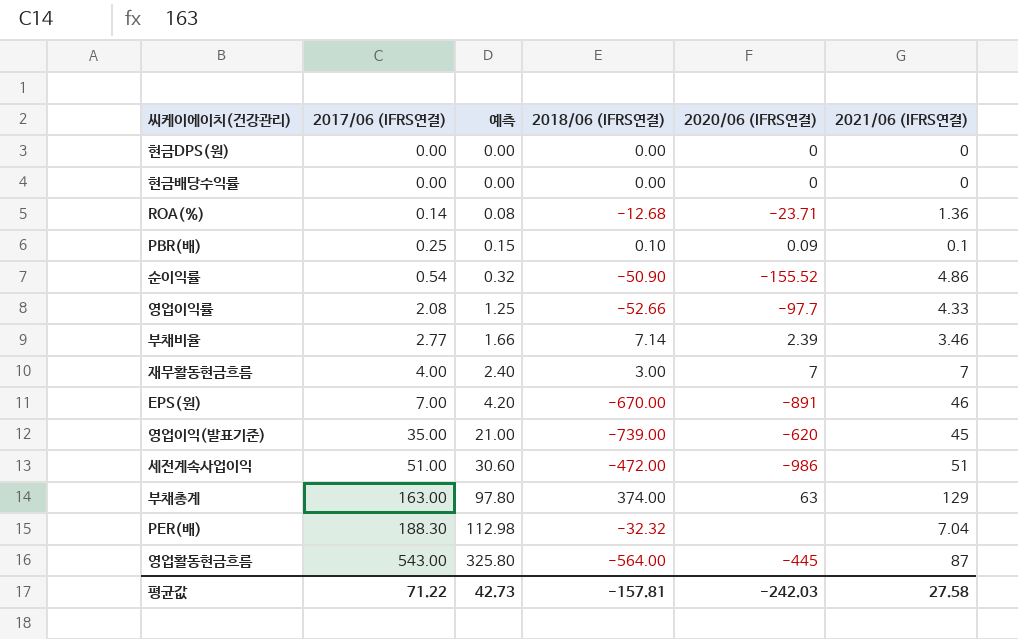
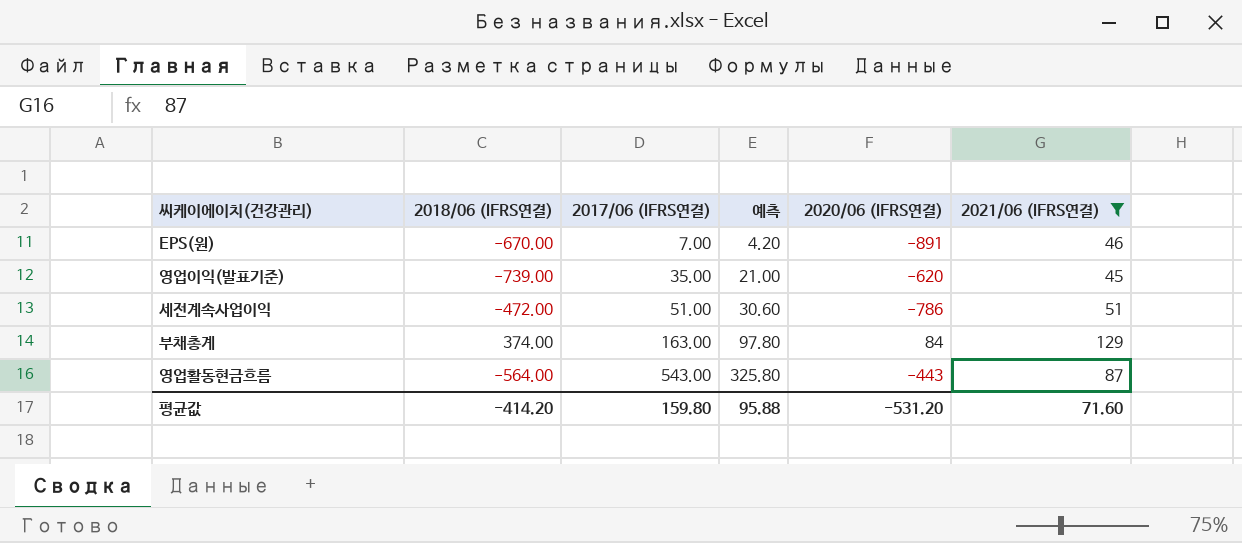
filter: none -> 2021/06 (IFRS연결) >= 45
column 2018/06 (IFRS연결) | position: 4 -> 2
세전계속사업이익 | 2020/06 (IFRS연결): -986 -> -786
부채총계 | 2020/06 (IFRS연결): 63 -> 84
영업활동현금흐름 | 2020/06 (IFRS연결): -445 -> -443
평균값 | 2018/06 (IFRS연결): -157.81 -> -414.20
평균값 | 2017/06 (IFRS연결): 71.22 -> 159.80
평균값 | 예측: 42.73 -> 95.88
평균값 | 2020/06 (IFRS연결): -242.03 -> -531.20
평균값 | 2021/06 (IFRS연결): 27.58 -> 71.60

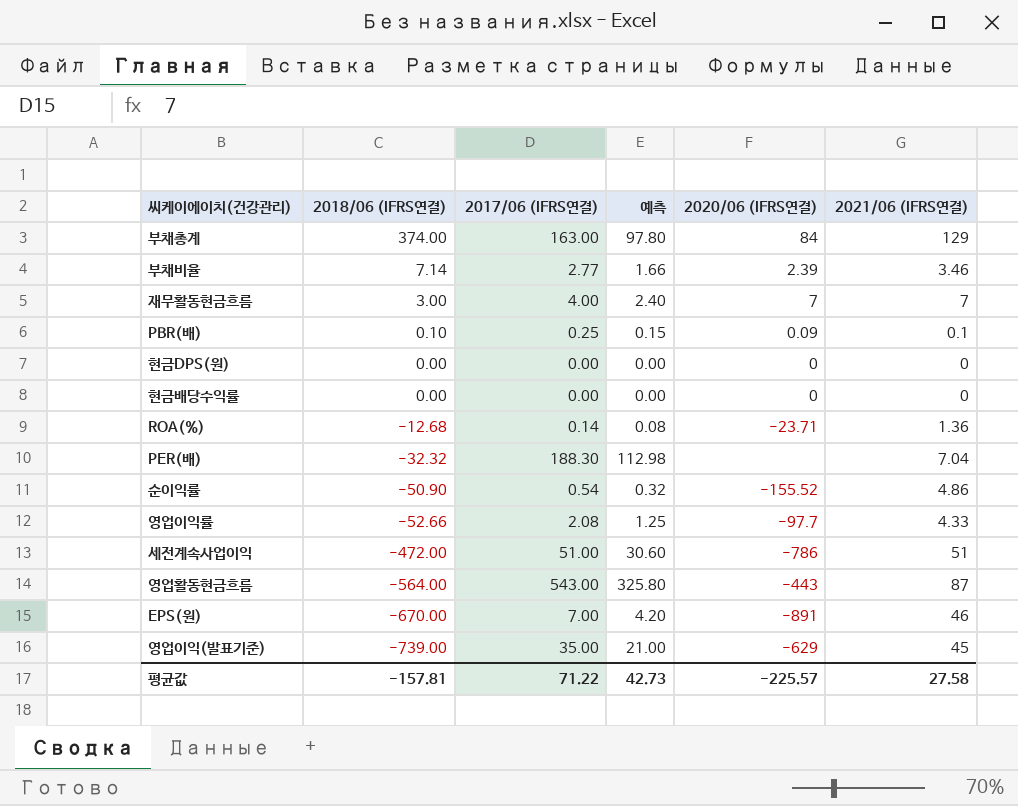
filter: 2021/06 (IFRS연결) >= 45 -> none
row order: 2017/06 (IFRS연결) ascending -> 2018/06 (IFRS연결) descending
영업이익(발표기준) | 2020/06 (IFRS연결): -620 -> -629
평균값 | 2018/06 (IFRS연결): -414.20 -> -157.81
평균값 | 2017/06 (IFRS연결): 159.80 -> 71.22
평균값 | 예측: 95.88 -> 42.73
평균값 | 2020/06 (IFRS연결): -531.20 -> -225.57
평균값 | 2021/06 (IFRS연결): 71.60 -> 27.58

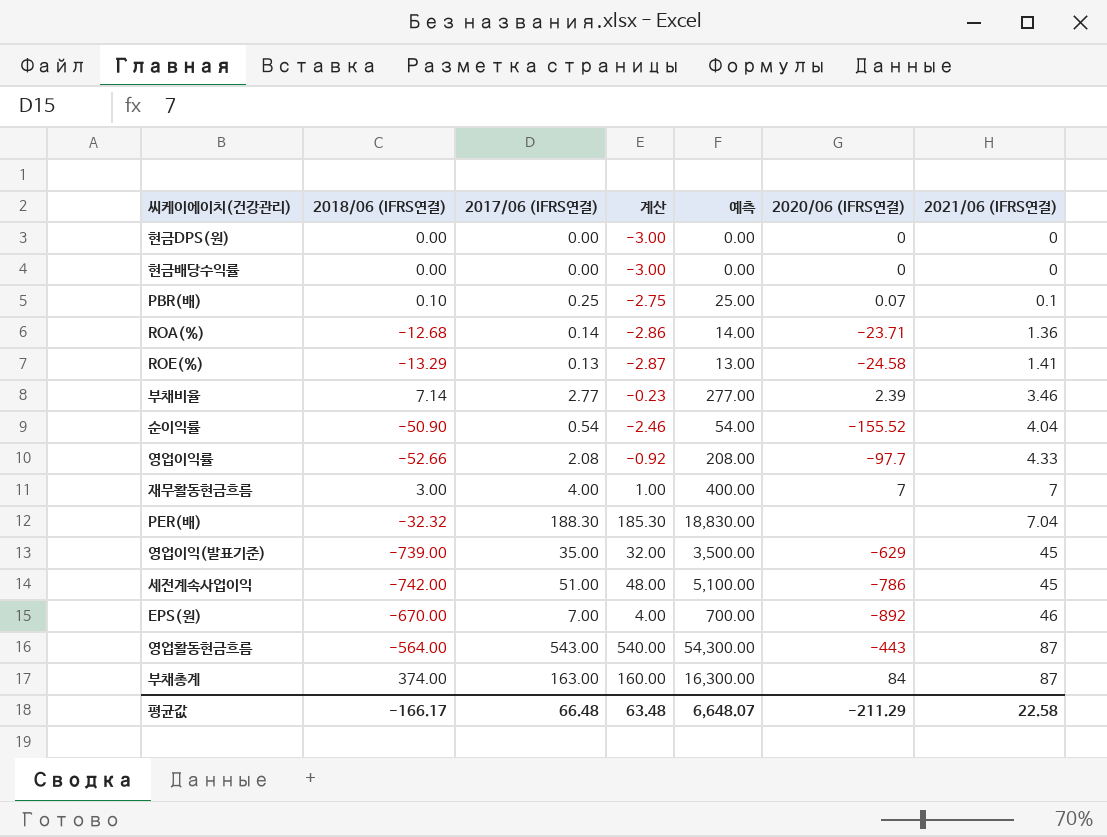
row order: 2018/06 (IFRS연결) descending -> 2021/06 (IFRS연결) ascending
column 계산 | formula: none -> [2017/06 (IFRS연결)] - 3
column 예측 | formula: [2017/06 (IFRS연결)] * 0.6 -> [2017/06 (IFRS연결)] * 100
PBR(배) | 2020/06 (IFRS연결): 0.09 -> 0.07
row ROE(%): none -> -13.29 | 0.13 | -2.87 | 13.00 | -24.58 | 1.41
순이익률 | 2021/06 (IFRS연결): 4.86 -> 4.04
세전계속사업이익 | 2018/06 (IFRS연결): -472.00 -> -742.00
세전계속사업이익 | 2021/06 (IFRS연결): 51 -> 45
EPS(원) | 2020/06 (IFRS연결): -891 -> -892
부채총계 | 2021/06 (IFRS연결): 129 -> 87
평균값 | 2018/06 (IFRS연결): -157.81 -> -166.17
평균값 | 2017/06 (IFRS연결): 71.22 -> 66.48
평균값 | 예측: 42.73 -> 6,648.07
평균값 | 2020/06 (IFRS연결): -225.57 -> -211.29
평균값 | 2021/06 (IFRS연결): 27.58 -> 22.58

